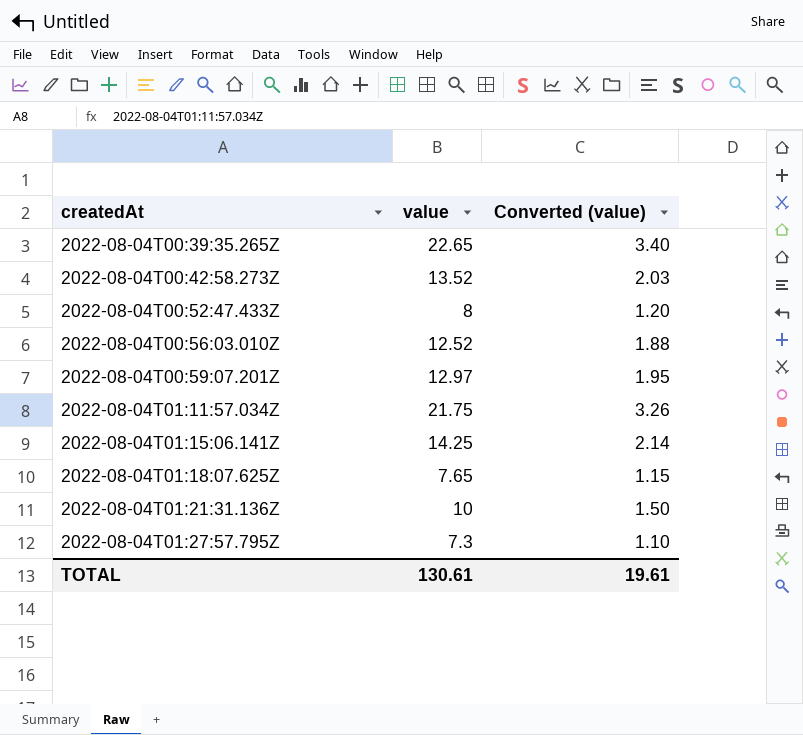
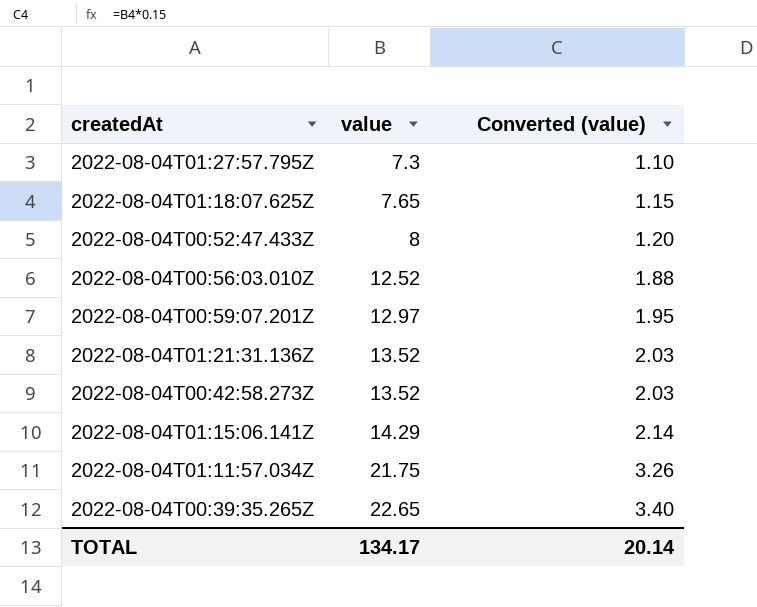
row order: createdAt ascending -> value ascending
2022-08-04T01:21:31.136Z | value: 10 -> 13.52
2022-08-04T01:21:31.136Z | Converted (value): 1.50 -> 2.03
2022-08-04T01:15:06.141Z | value: 14.25 -> 14.29
TOTAL | value: 130.61 -> 134.17
TOTAL | Converted (value): 19.61 -> 20.14

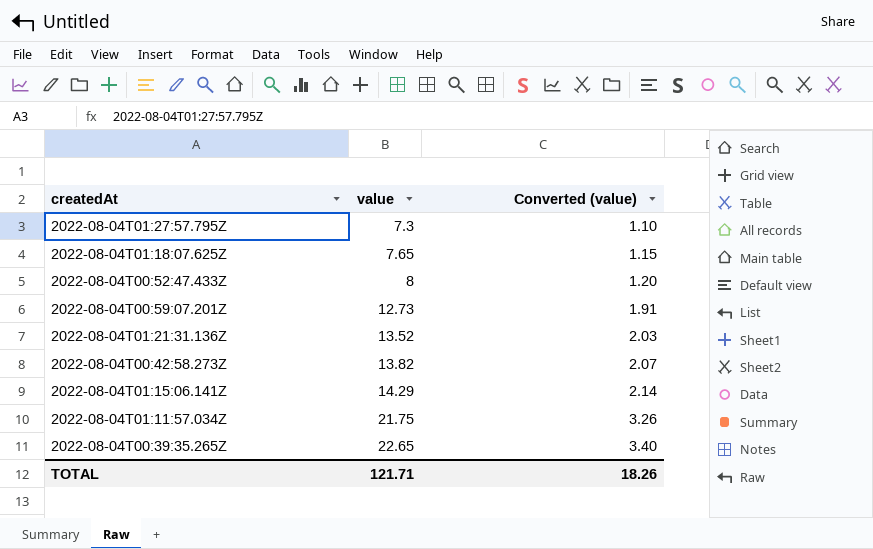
row 2022-08-04T00:56:03.010Z: 12.52 | 1.88 -> none
2022-08-04T00:59:07.201Z | value: 12.97 -> 12.73
2022-08-04T00:59:07.201Z | Converted (value): 1.95 -> 1.91
2022-08-04T00:42:58.273Z | value: 13.52 -> 13.82
2022-08-04T00:42:58.273Z | Converted (value): 2.03 -> 2.07
TOTAL | value: 134.17 -> 121.71
TOTAL | Converted (value): 20.14 -> 18.26

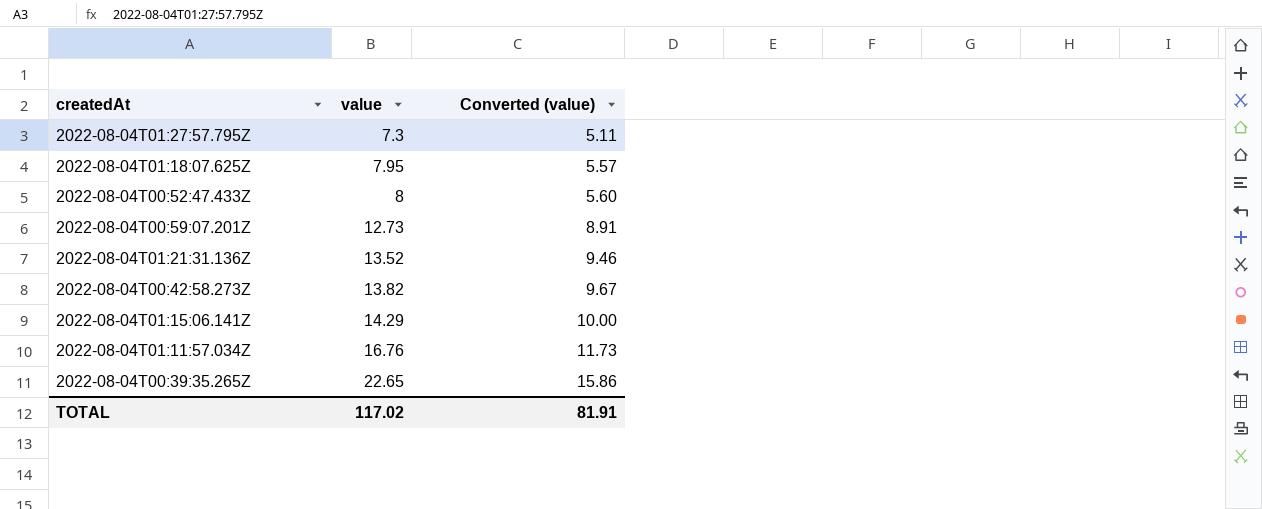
column Converted (value) | formula: [value] * 0.15 -> [value] * 0.7
2022-08-04T01:18:07.625Z | value: 7.65 -> 7.95
2022-08-04T01:11:57.034Z | value: 21.75 -> 16.76
TOTAL | value: 121.71 -> 117.02
TOTAL | Converted (value): 18.26 -> 81.91

